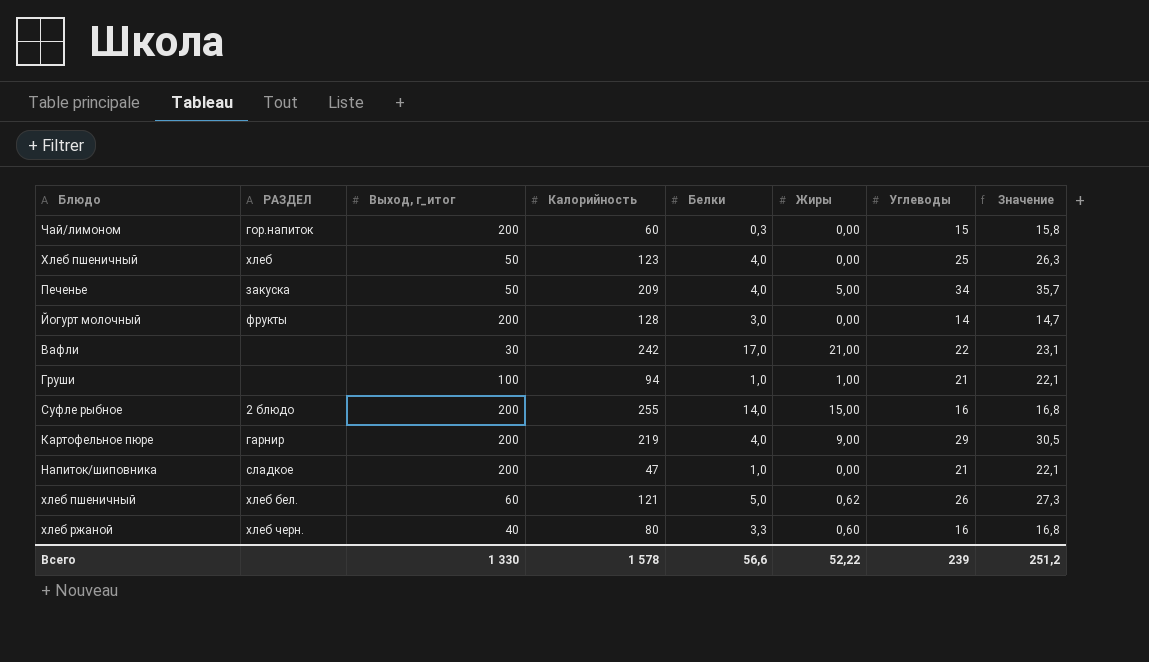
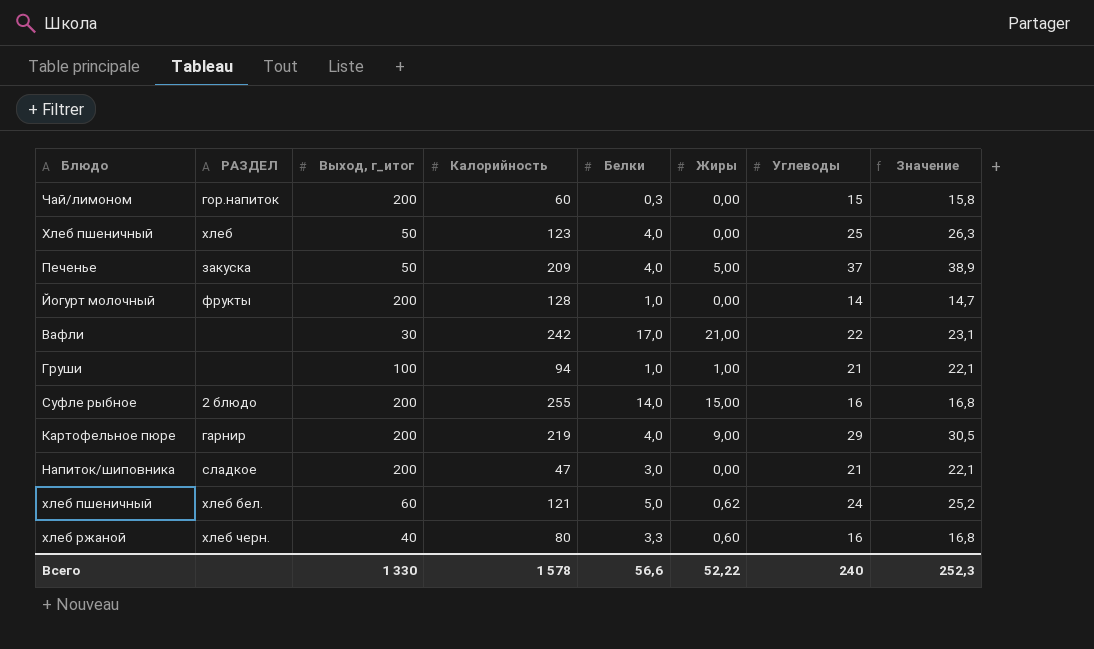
Печенье | Углеводы: 34 -> 37
Печенье | Значение: 35,7 -> 38,9
Йогурт молочный | Белки: 3,0 -> 1,0
Напиток/шиповника | Белки: 1,0 -> 3,0
хлеб пшеничный | Углеводы: 26 -> 24
хлеб пшеничный | Значение: 27,3 -> 25,2
Всего | Углеводы: 239 -> 240
Всего | Значение: 251,2 -> 252,3

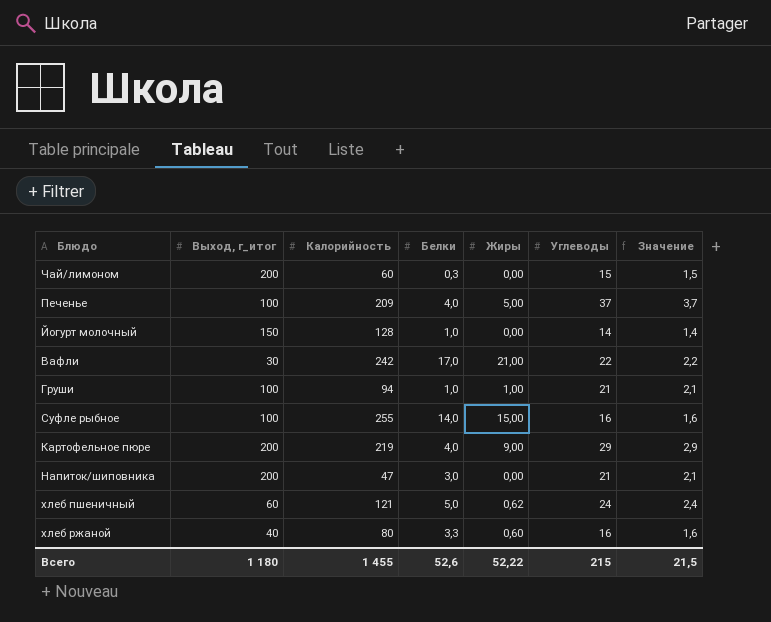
column РАЗДЕЛ | position: 2 -> none
column Значение | formula: [Углеводы] * 1,05 -> [Углеводы] * 0,1
row Хлеб пшеничный: хлеб | 50 | 123 | 4,0 | 0,00 | 25 | 26,3 -> none
Печенье | Выход, г_итог: 50 -> 100
Йогурт молочный | Выход, г_итог: 200 -> 150
Суфле рыбное | Выход, г_итог: 200 -> 100
Всего | Выход, г_итог: 1 330 -> 1 180
Всего | Калорийность: 1 578 -> 1 455
Всего | Белки: 56,6 -> 52,6
Всего | Углеводы: 240 -> 215
Всего | Значение: 252,3 -> 21,5

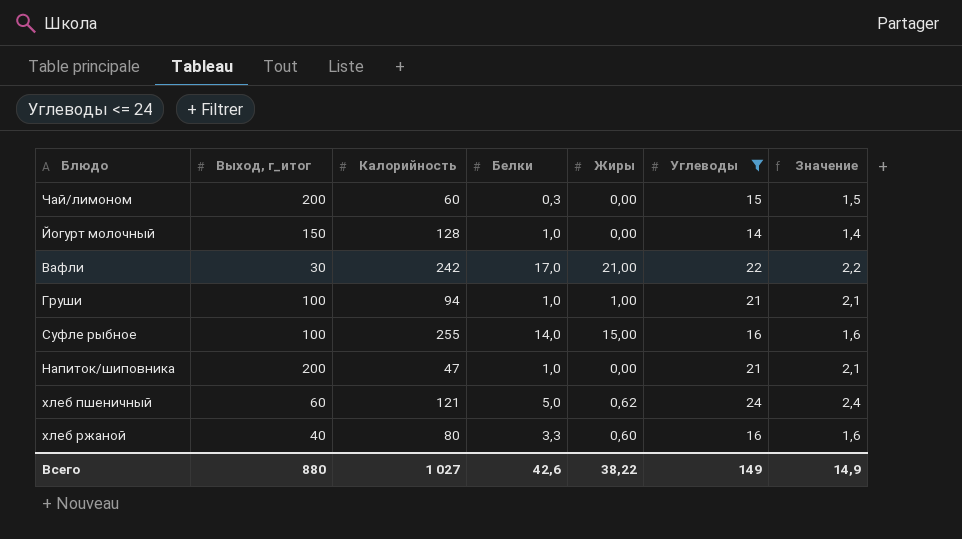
filter: none -> Углеводы <= 24
Напиток/шиповника | Белки: 3,0 -> 1,0
Всего | Выход, г_итог: 1 180 -> 880
Всего | Калорийность: 1 455 -> 1 027
Всего | Белки: 52,6 -> 42,6
Всего | Жиры: 52,22 -> 38,22
Всего | Углеводы: 215 -> 149
Всего | Значение: 21,5 -> 14,9

